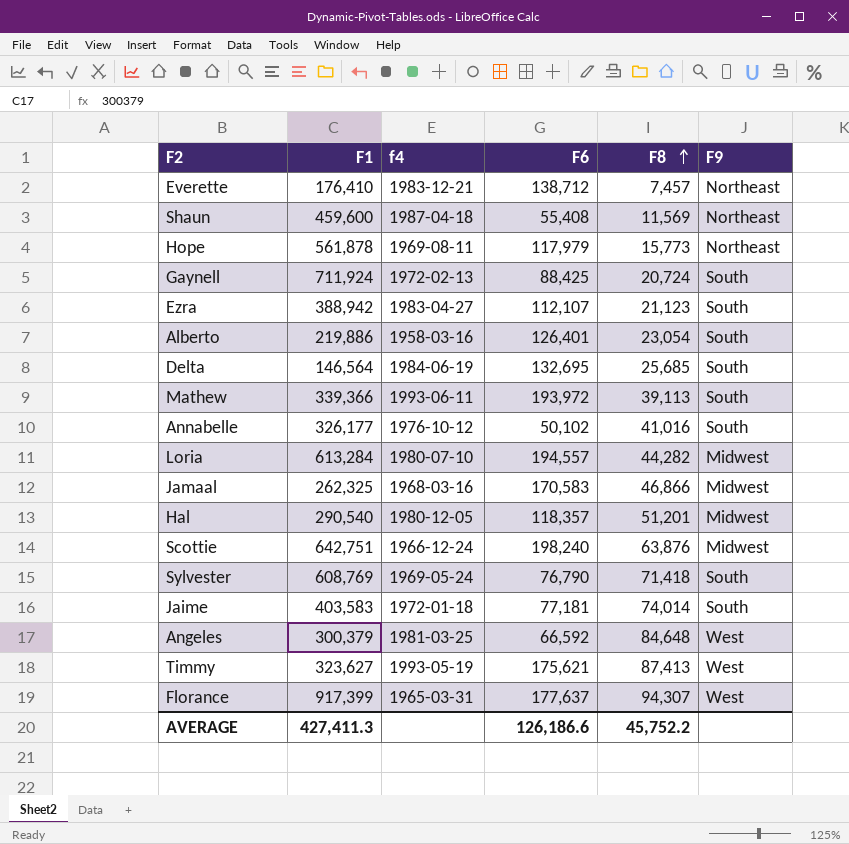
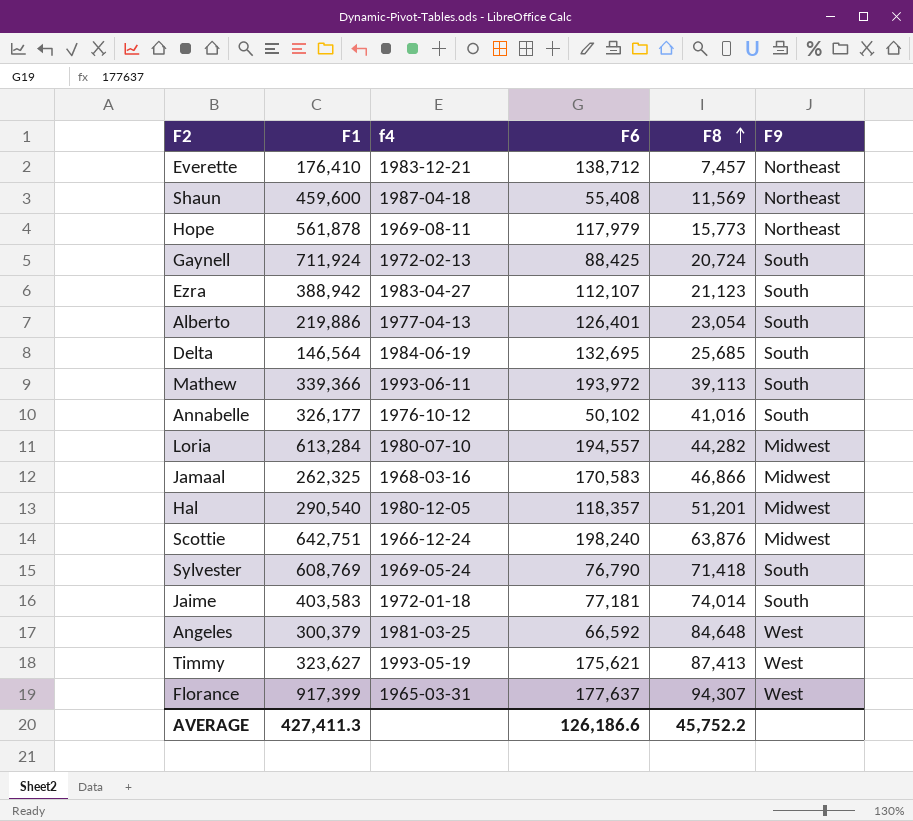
Alberto | f4: 1958-03-16 -> 1977-04-13

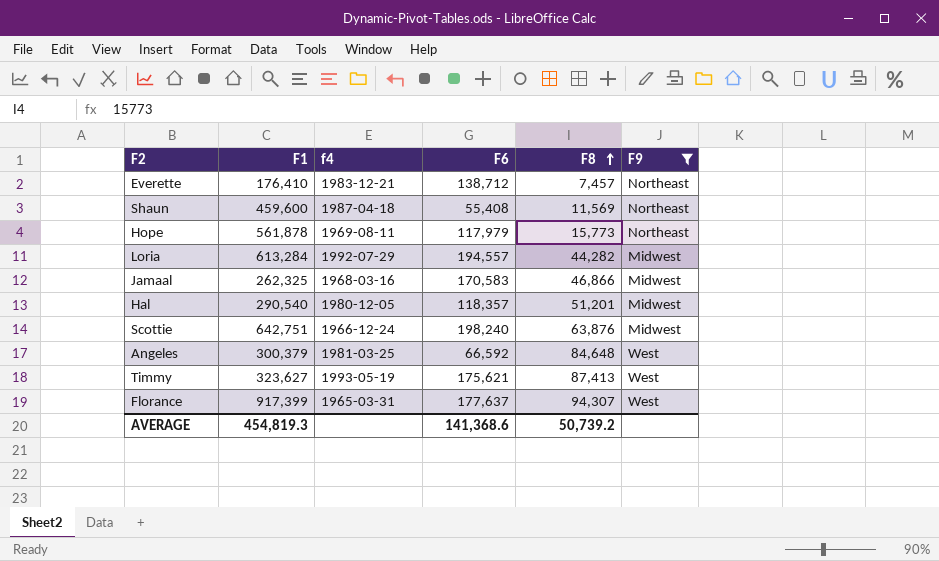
filter: none -> F9 != South
Loria | f4: 1980-07-10 -> 1992-07-29
AVERAGE | F1: 427,411.3 -> 454,819.3
AVERAGE | F6: 126,186.6 -> 141,368.6
AVERAGE | F8: 45,752.2 -> 50,739.2

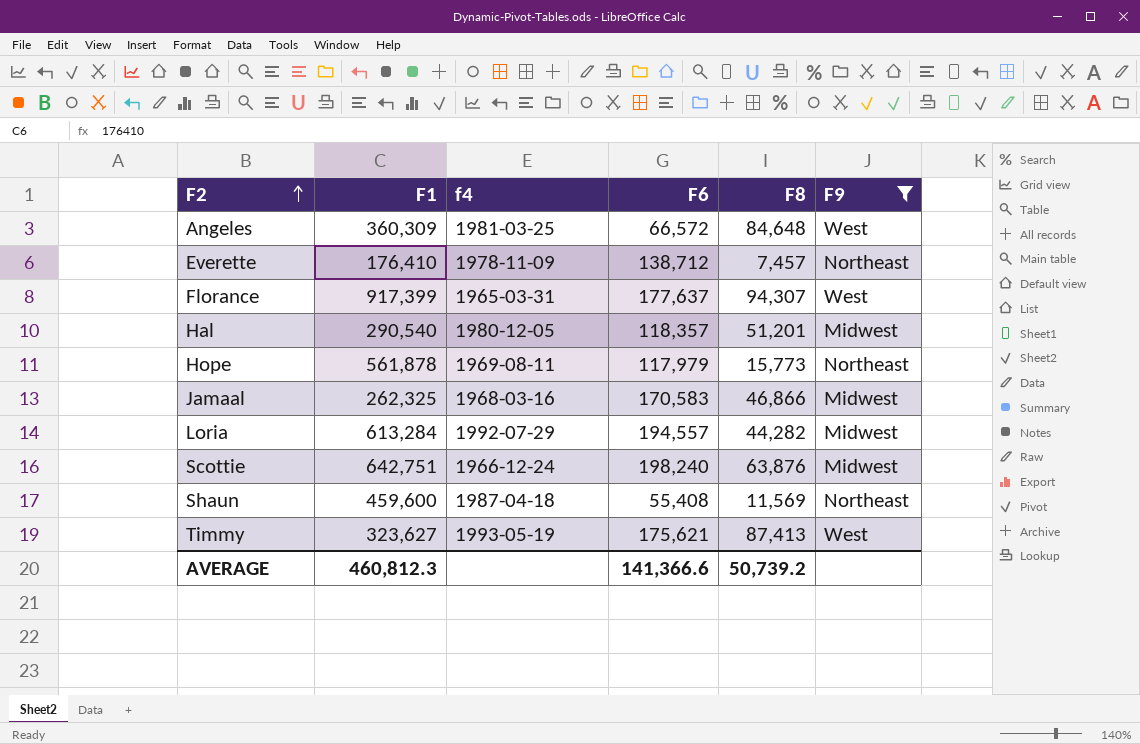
row order: F8 ascending -> F2 ascending
Angeles | F1: 300,379 -> 360,309
Angeles | F6: 66,592 -> 66,572
Everette | f4: 1983-12-21 -> 1978-11-09
AVERAGE | F1: 454,819.3 -> 460,812.3
AVERAGE | F6: 141,368.6 -> 141,366.6

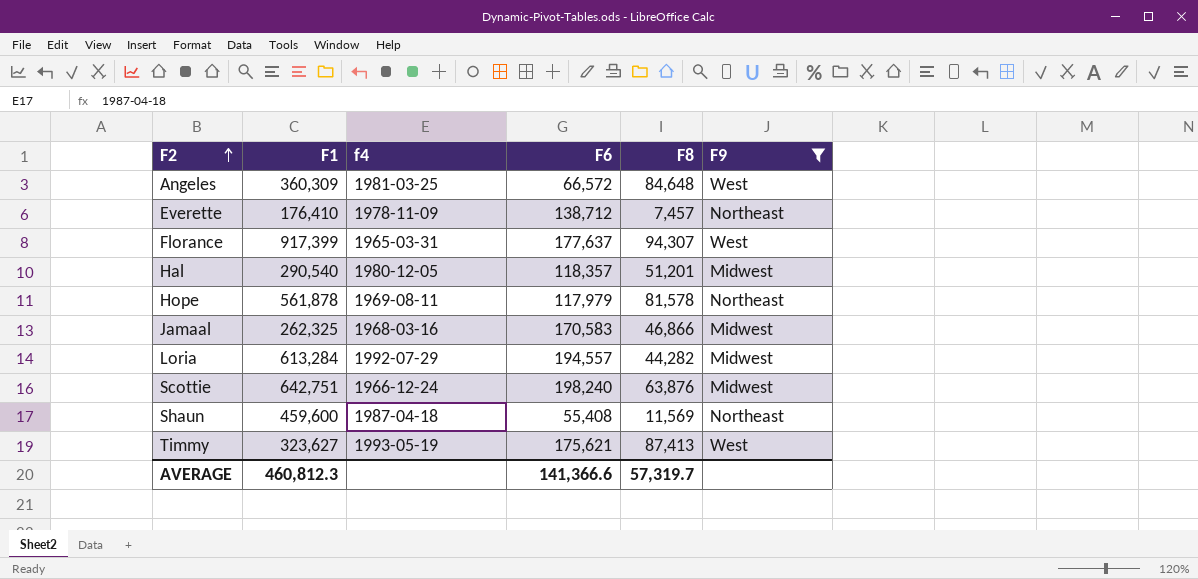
Hope | F8: 15,773 -> 81,578
AVERAGE | F8: 50,739.2 -> 57,319.7

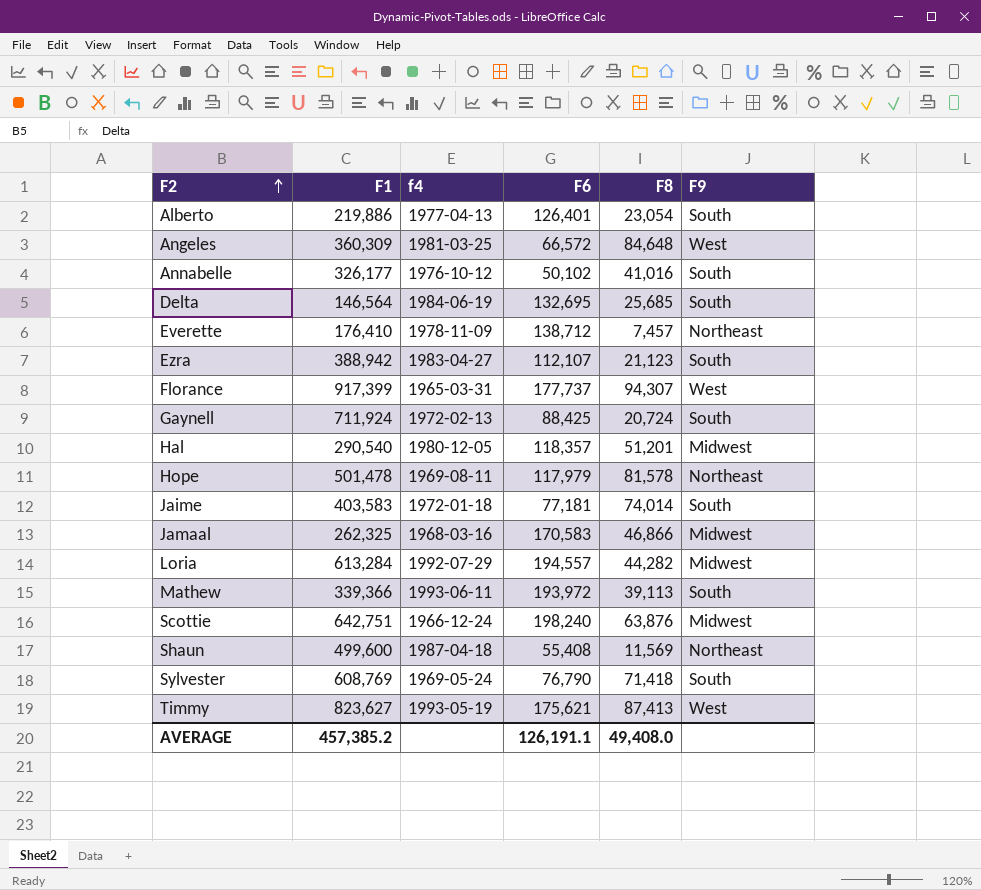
filter: F9 != South -> none
Florance | F6: 177,637 -> 177,737
Hope | F1: 561,878 -> 501,478
Shaun | F1: 459,600 -> 499,600
Timmy | F1: 323,627 -> 823,627
AVERAGE | F1: 460,812.3 -> 457,385.2
AVERAGE | F6: 141,366.6 -> 126,191.1
AVERAGE | F8: 57,319.7 -> 49,408.0

